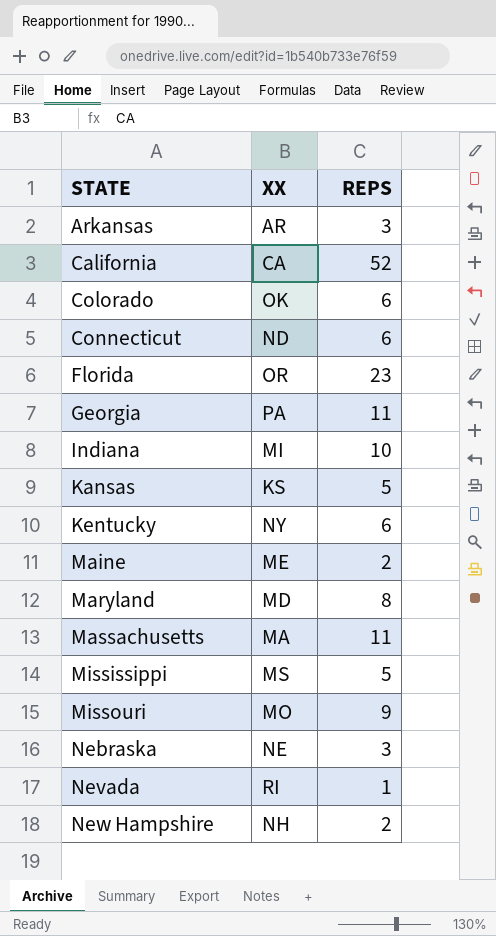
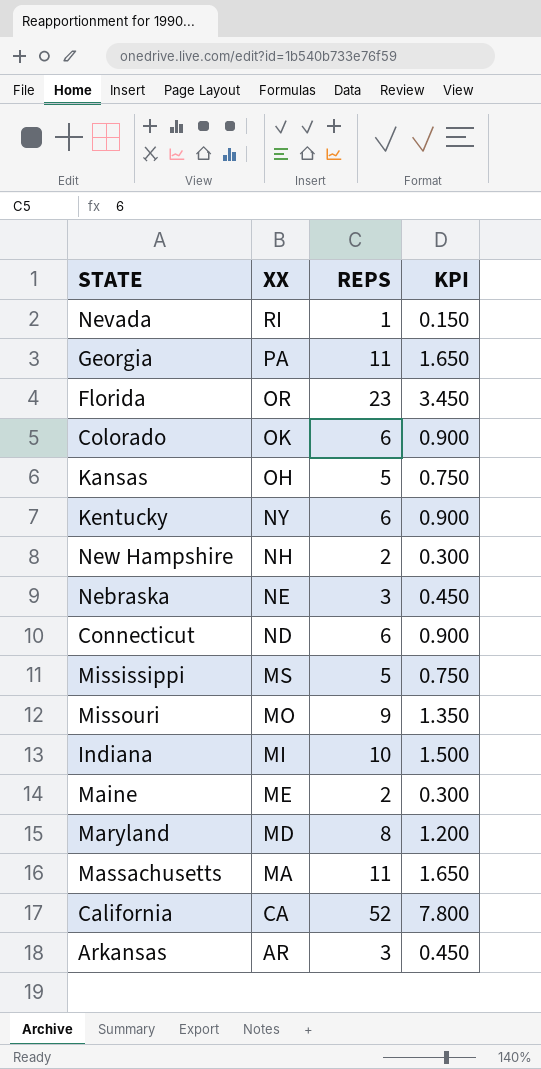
row order: STATE ascending -> XX descending
column KPI | formula: none -> [REPS] * 0.15
Kansas | XX: KS -> OH

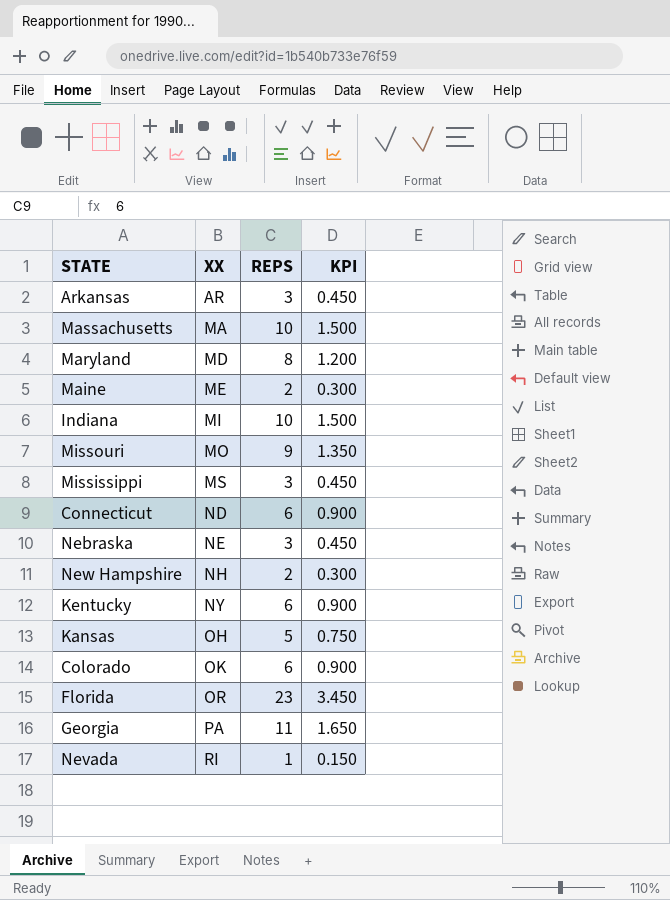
row order: XX descending -> XX ascending
row California: CA | 52 | 7.800 -> none
Massachusetts | REPS: 11 -> 10
Massachusetts | KPI: 1.650 -> 1.500
Mississippi | REPS: 5 -> 3
Mississippi | KPI: 0.750 -> 0.450

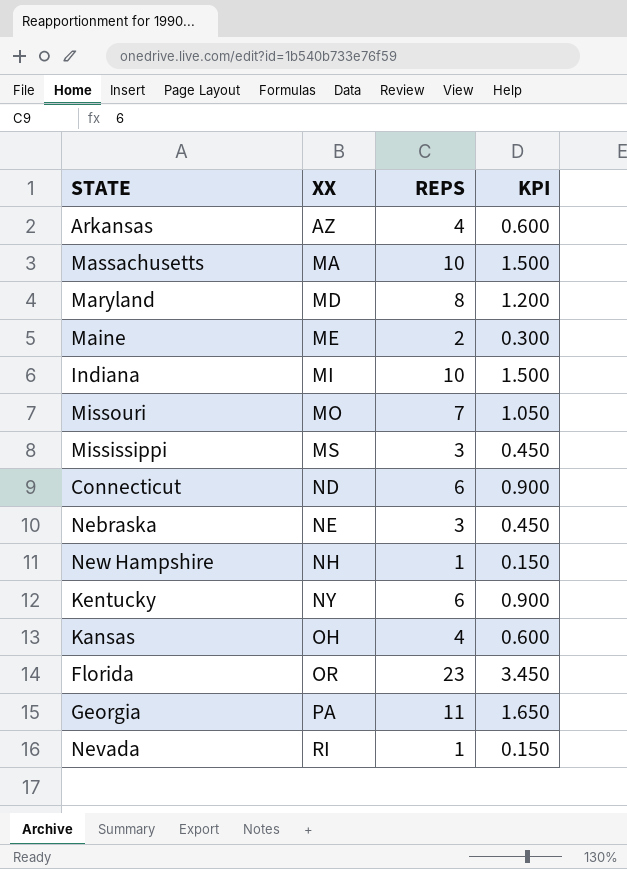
row Colorado: OK | 6 | 0.900 -> none
Arkansas | XX: AR -> AZ
Arkansas | REPS: 3 -> 4
Arkansas | KPI: 0.450 -> 0.600
Missouri | REPS: 9 -> 7
Missouri | KPI: 1.350 -> 1.050
New Hampshire | REPS: 2 -> 1
New Hampshire | KPI: 0.300 -> 0.150
Kansas | REPS: 5 -> 4
Kansas | KPI: 0.750 -> 0.600

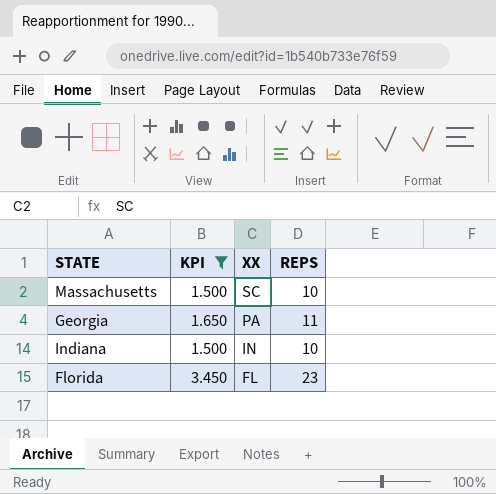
filter: none -> KPI >= 1.500
row order: XX ascending -> XX descending
column KPI | position: 4 -> 2
Massachusetts | XX: MA -> SC
Indiana | XX: MI -> IN
Florida | XX: OR -> FL

